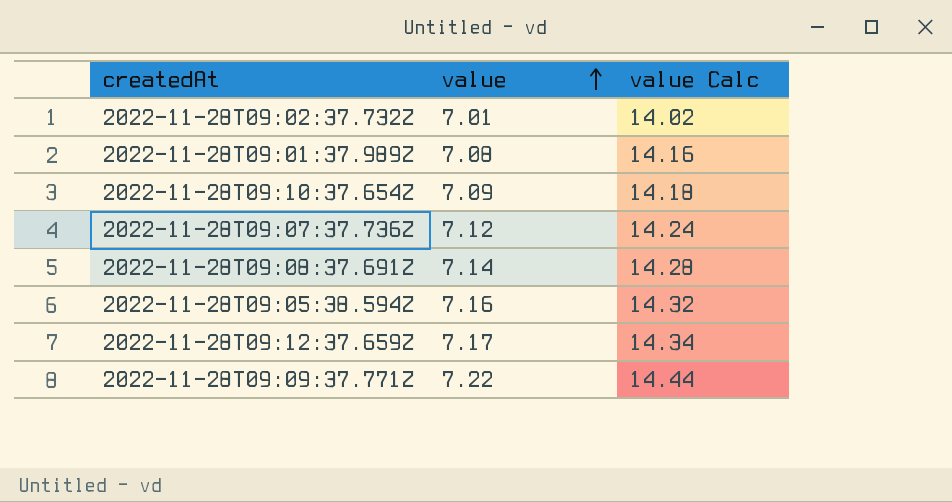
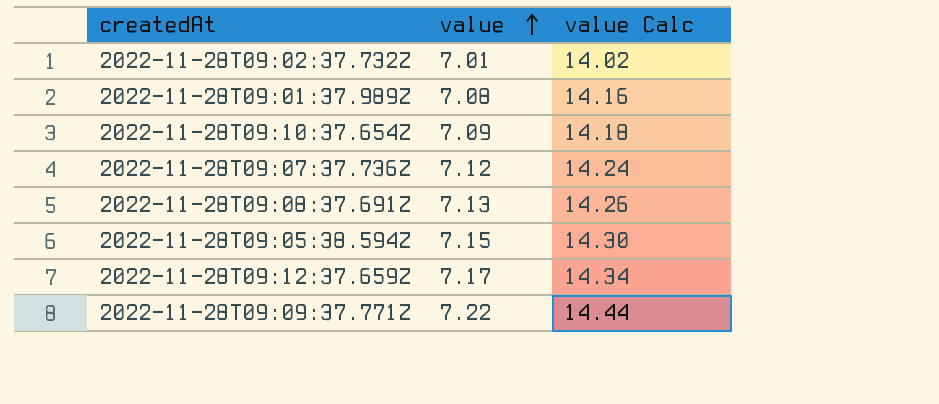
2022-11-28T09:08:37.691Z | value: 7.14 -> 7.13
2022-11-28T09:08:37.691Z | value Calc: 14.28 -> 14.26
2022-11-28T09:05:38.594Z | value: 7.16 -> 7.15
2022-11-28T09:05:38.594Z | value Calc: 14.32 -> 14.30

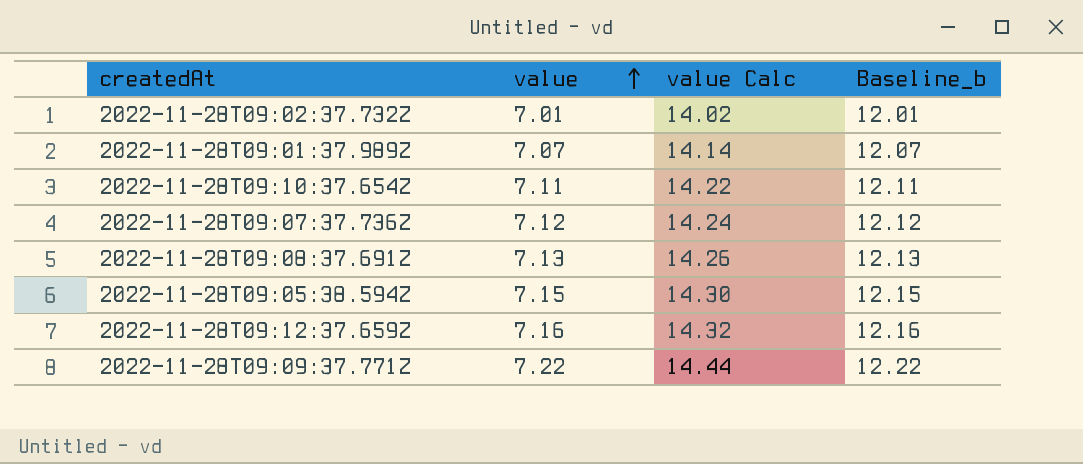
column Baseline_b | formula: none -> [value] + 5
2022-11-28T09:01:37.989Z | value: 7.08 -> 7.07
2022-11-28T09:01:37.989Z | value Calc: 14.16 -> 14.14
2022-11-28T09:10:37.654Z | value: 7.09 -> 7.11
2022-11-28T09:10:37.654Z | value Calc: 14.18 -> 14.22
2022-11-28T09:12:37.659Z | value: 7.17 -> 7.16
2022-11-28T09:12:37.659Z | value Calc: 14.34 -> 14.32

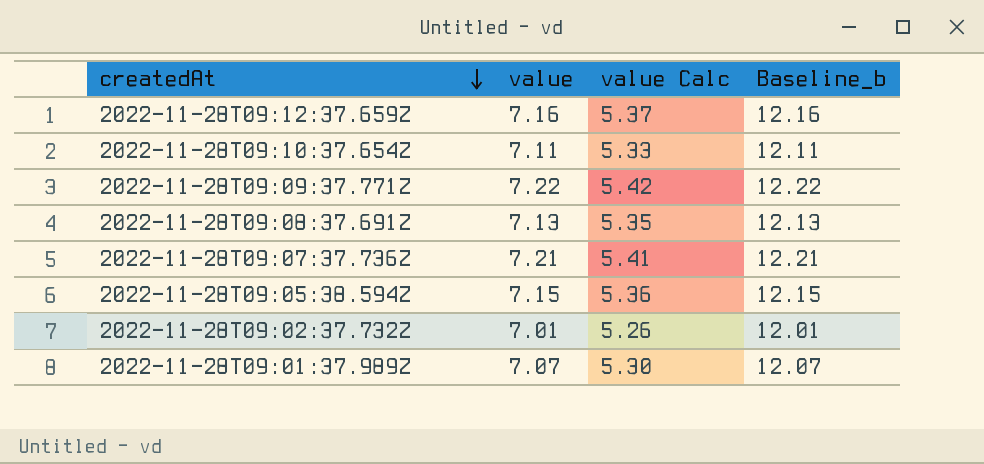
row order: value ascending -> createdAt descending
column value Calc | formula: [value] * 2 -> [value] * 0.75
2022-11-28T09:07:37.736Z | value: 7.12 -> 7.21
2022-11-28T09:07:37.736Z | Baseline_b: 12.12 -> 12.21

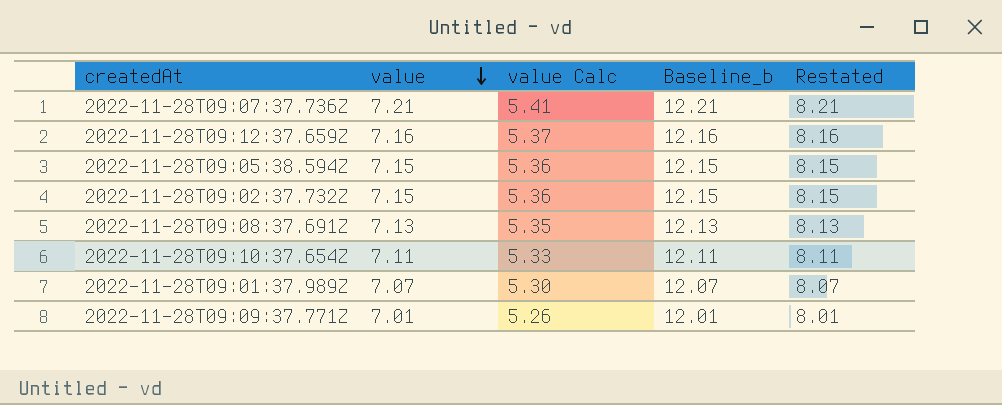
row order: createdAt descending -> value descending
column Restated | formula: none -> [value] + 1
2022-11-28T09:02:37.732Z | value: 7.01 -> 7.15
2022-11-28T09:02:37.732Z | value Calc: 5.26 -> 5.36
2022-11-28T09:02:37.732Z | Baseline_b: 12.01 -> 12.15
2022-11-28T09:09:37.771Z | value: 7.22 -> 7.01
2022-11-28T09:09:37.771Z | value Calc: 5.42 -> 5.26
2022-11-28T09:09:37.771Z | Baseline_b: 12.22 -> 12.01

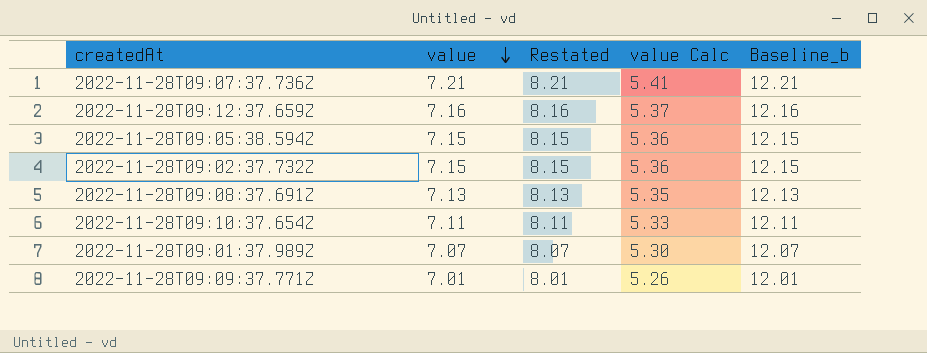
column Restated | position: 5 -> 3

